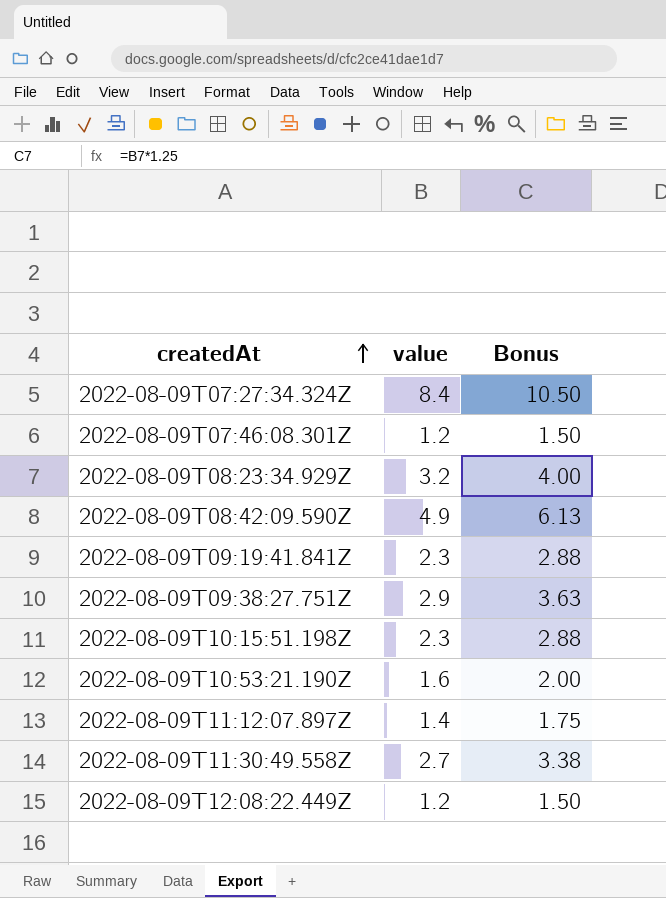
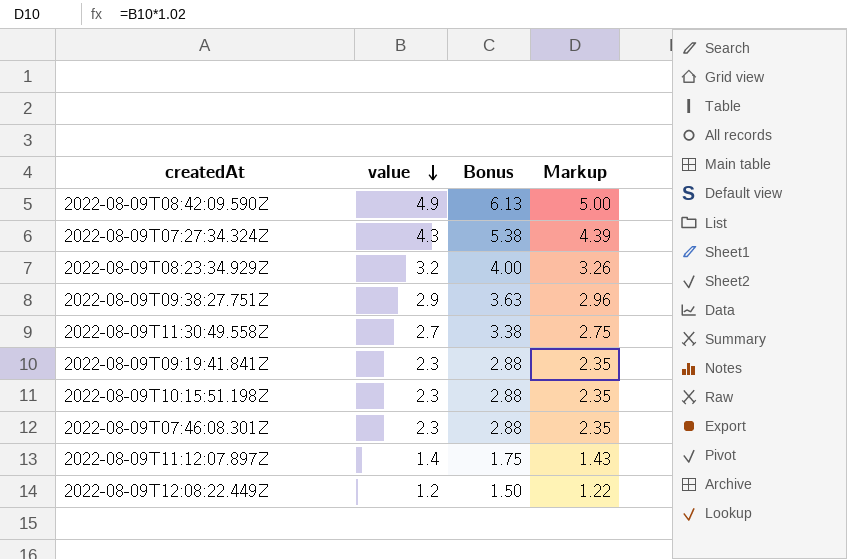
row order: createdAt ascending -> value descending
column Markup | formula: none -> [value] * 1.02
row 2022-08-09T10:53:21.190Z: 1.6 | 2.00 -> none
2022-08-09T07:27:34.324Z | value: 8.4 -> 4.3
2022-08-09T07:27:34.324Z | Bonus: 10.50 -> 5.38
2022-08-09T07:46:08.301Z | value: 1.2 -> 2.3
2022-08-09T07:46:08.301Z | Bonus: 1.50 -> 2.88

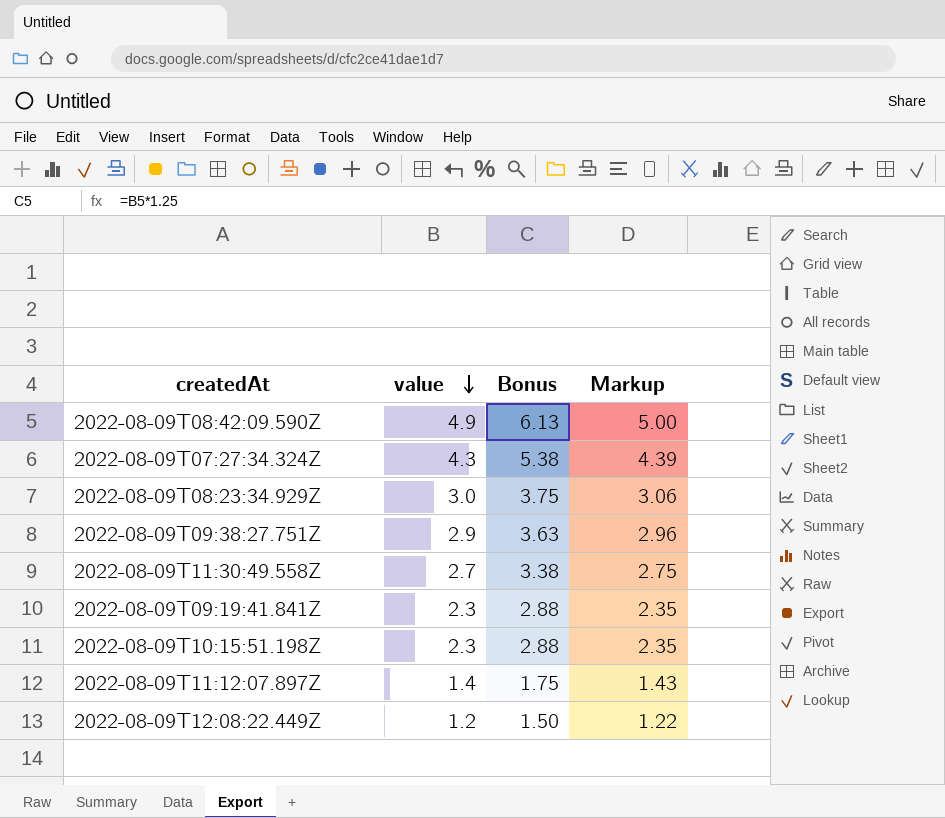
row 2022-08-09T07:46:08.301Z: 2.3 | 2.88 | 2.35 -> none
2022-08-09T08:23:34.929Z | value: 3.2 -> 3.0
2022-08-09T08:23:34.929Z | Bonus: 4.00 -> 3.75
2022-08-09T08:23:34.929Z | Markup: 3.26 -> 3.06

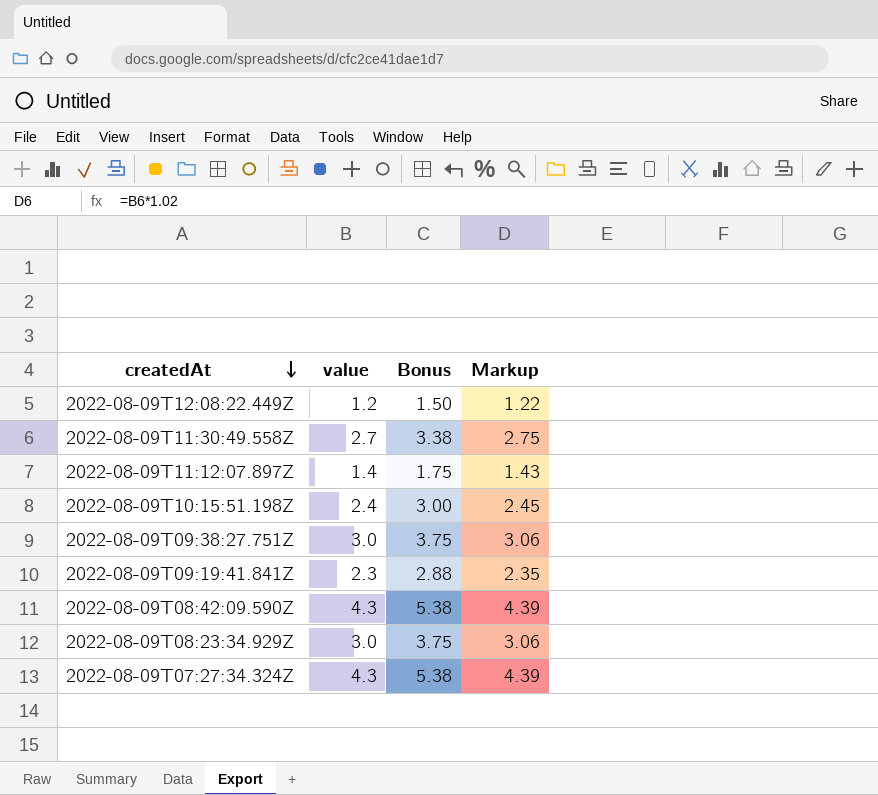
row order: value descending -> createdAt descending
2022-08-09T10:15:51.198Z | value: 2.3 -> 2.4
2022-08-09T10:15:51.198Z | Bonus: 2.88 -> 3.00
2022-08-09T10:15:51.198Z | Markup: 2.35 -> 2.45
2022-08-09T09:38:27.751Z | value: 2.9 -> 3.0
2022-08-09T09:38:27.751Z | Bonus: 3.63 -> 3.75
2022-08-09T09:38:27.751Z | Markup: 2.96 -> 3.06
2022-08-09T08:42:09.590Z | value: 4.9 -> 4.3
2022-08-09T08:42:09.590Z | Bonus: 6.13 -> 5.38
2022-08-09T08:42:09.590Z | Markup: 5.00 -> 4.39

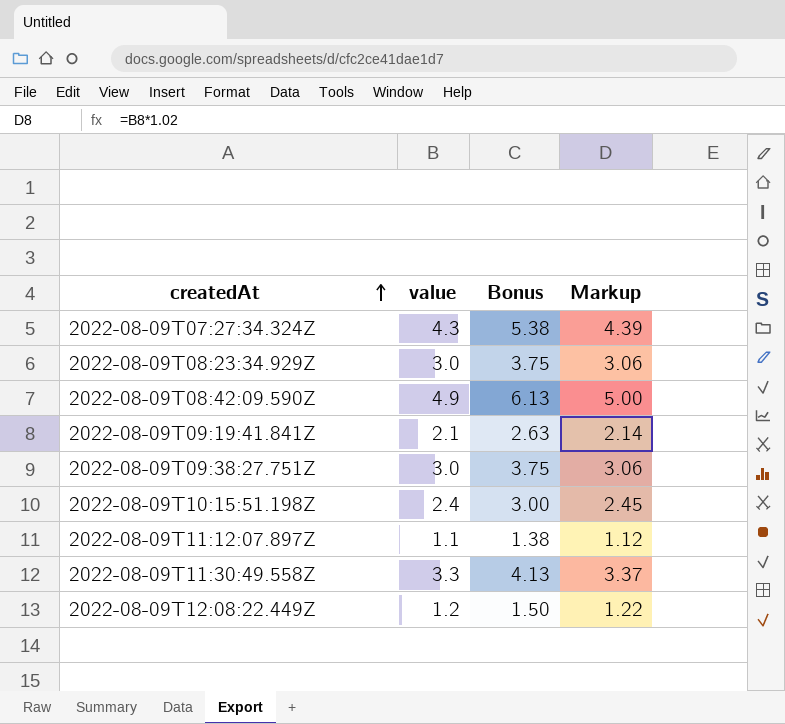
row order: createdAt descending -> createdAt ascending
2022-08-09T08:42:09.590Z | value: 4.3 -> 4.9
2022-08-09T08:42:09.590Z | Bonus: 5.38 -> 6.13
2022-08-09T08:42:09.590Z | Markup: 4.39 -> 5.00
2022-08-09T09:19:41.841Z | value: 2.3 -> 2.1
2022-08-09T09:19:41.841Z | Bonus: 2.88 -> 2.63
2022-08-09T09:19:41.841Z | Markup: 2.35 -> 2.14
2022-08-09T11:12:07.897Z | value: 1.4 -> 1.1
2022-08-09T11:12:07.897Z | Bonus: 1.75 -> 1.38
2022-08-09T11:12:07.897Z | Markup: 1.43 -> 1.12
2022-08-09T11:30:49.558Z | value: 2.7 -> 3.3
2022-08-09T11:30:49.558Z | Bonus: 3.38 -> 4.13
2022-08-09T11:30:49.558Z | Markup: 2.75 -> 3.37

